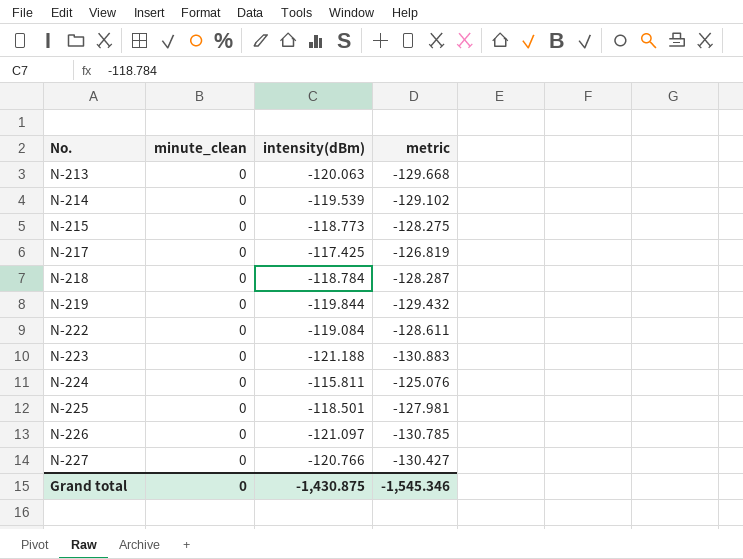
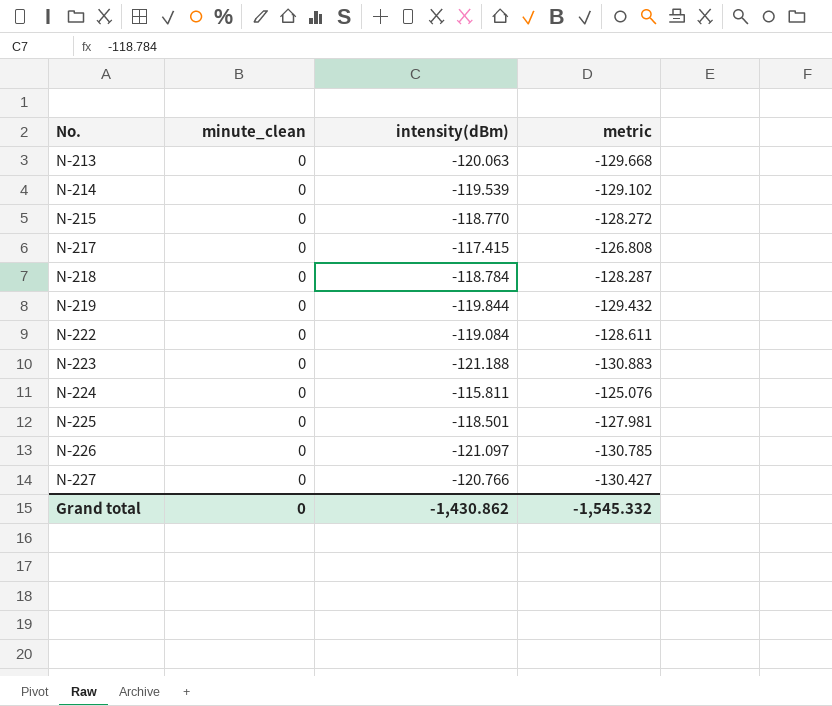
N-215 | intensity(dBm): -118.773 -> -118.770
N-215 | metric: -128.275 -> -128.272
N-217 | intensity(dBm): -117.425 -> -117.415
N-217 | metric: -126.819 -> -126.808
Grand total | intensity(dBm): -1,430.875 -> -1,430.862
Grand total | metric: -1,545.346 -> -1,545.332

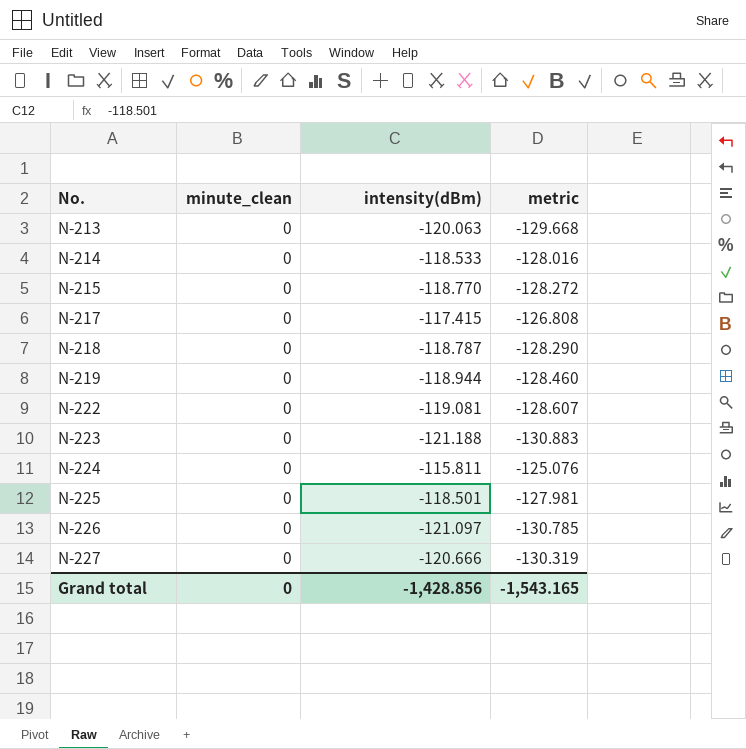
N-214 | intensity(dBm): -119.539 -> -118.533
N-214 | metric: -129.102 -> -128.016
N-218 | intensity(dBm): -118.784 -> -118.787
N-218 | metric: -128.287 -> -128.290
N-219 | intensity(dBm): -119.844 -> -118.944
N-219 | metric: -129.432 -> -128.460
N-222 | intensity(dBm): -119.084 -> -119.081
N-222 | metric: -128.611 -> -128.607
N-227 | intensity(dBm): -120.766 -> -120.666
N-227 | metric: -130.427 -> -130.319
Grand total | intensity(dBm): -1,430.862 -> -1,428.856
Grand total | metric: -1,545.332 -> -1,543.165

